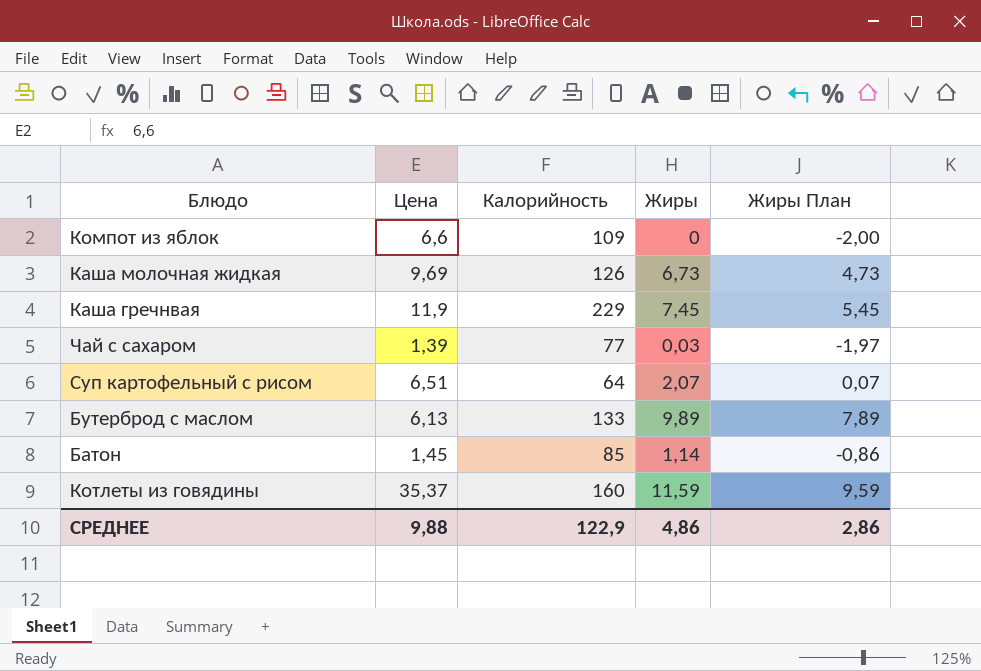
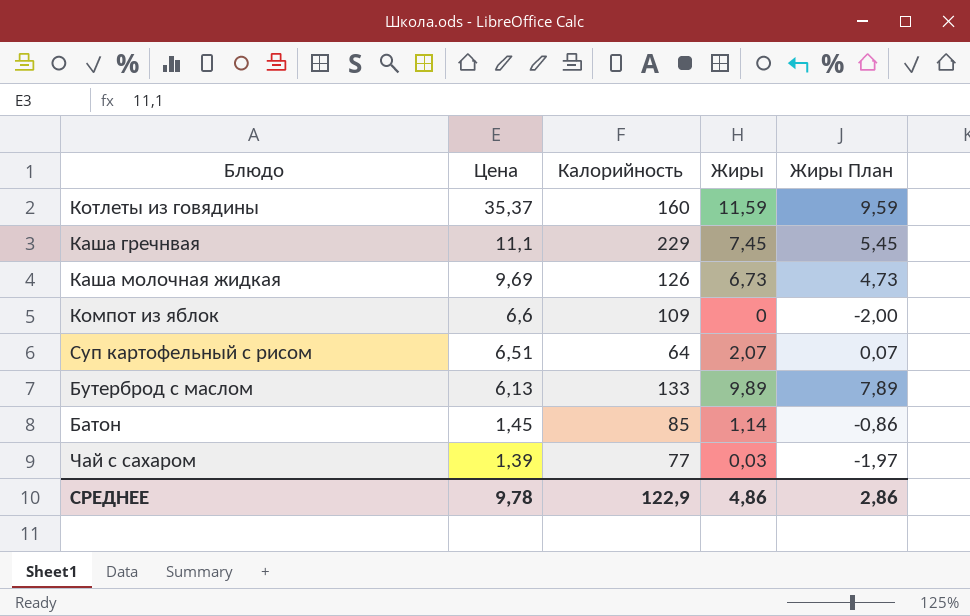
row order: none -> Цена descending
Каша гречнвая | Цена: 11,9 -> 11,1
СРЕДНЕЕ | Цена: 9,88 -> 9,78

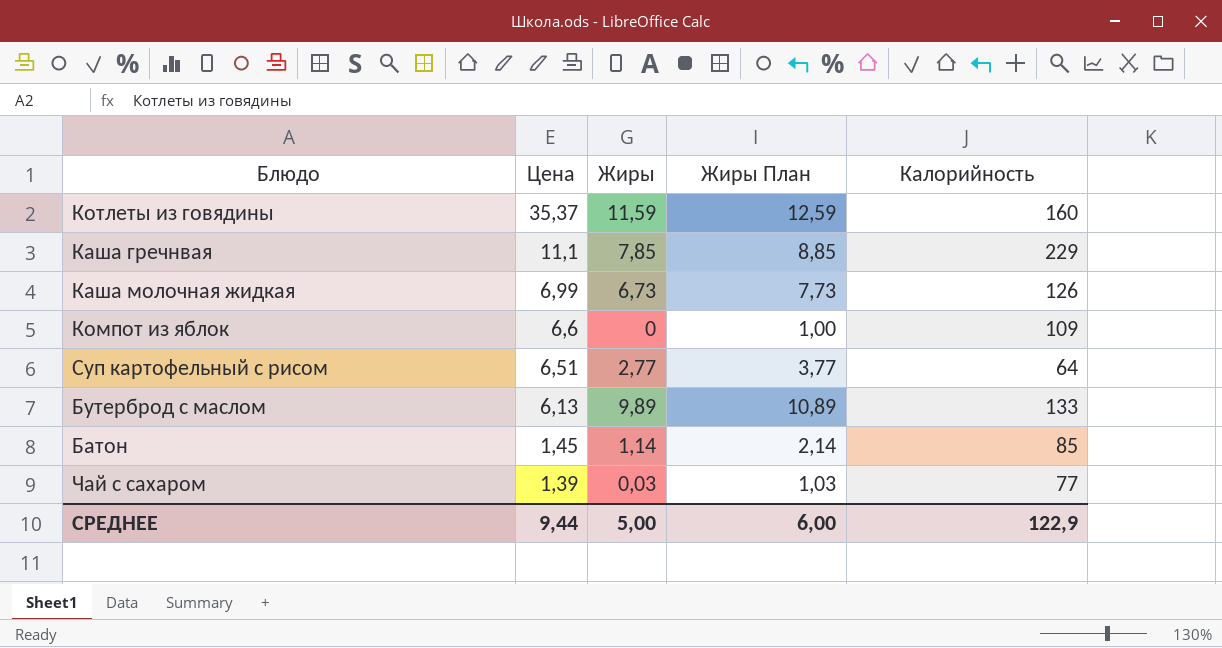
column Жиры План | formula: [Жиры] - 2 -> [Жиры] + 1
column Калорийность | position: 3 -> 5
Каша гречнвая | Жиры: 7,45 -> 7,85
Каша молочная жидкая | Цена: 9,69 -> 6,99
Суп картофельный с рисом | Жиры: 2,07 -> 2,77
СРЕДНЕЕ | Цена: 9,78 -> 9,44
СРЕДНЕЕ | Жиры: 4,86 -> 5,00
СРЕДНЕЕ | Жиры План: 2,86 -> 6,00

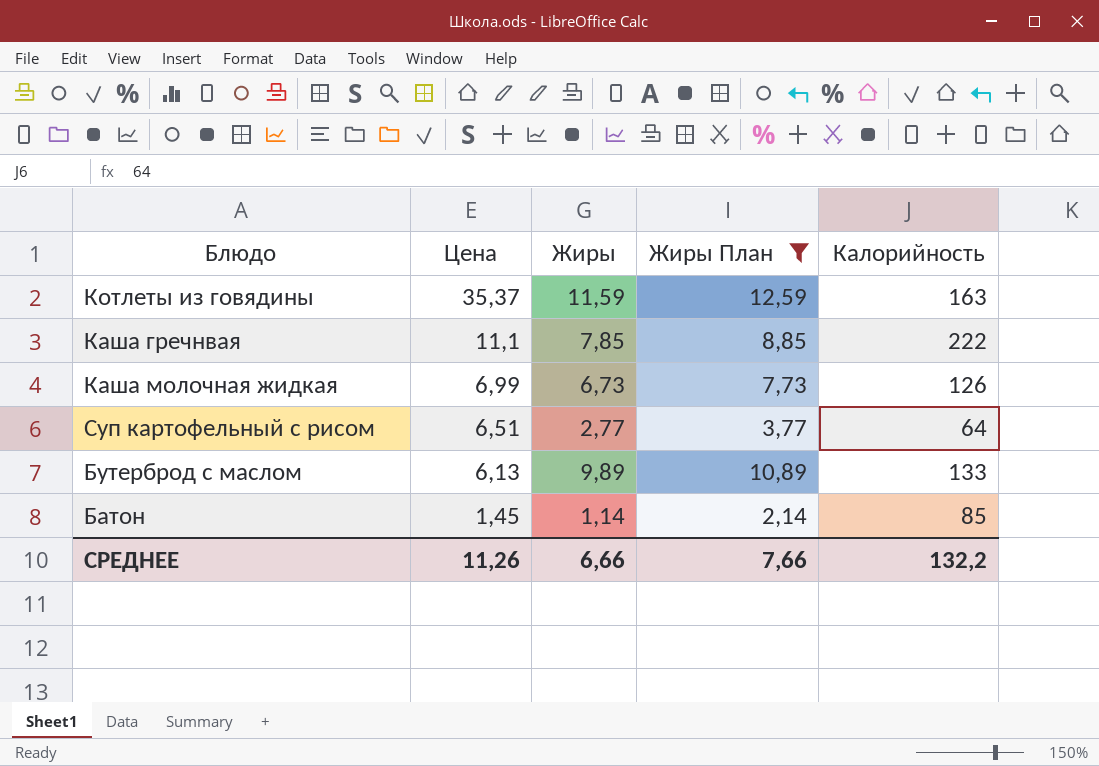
filter: none -> Жиры План >= 2,14
Котлеты из говядины | Калорийность: 160 -> 163
Каша гречнвая | Калорийность: 229 -> 222
СРЕДНЕЕ | Цена: 9,44 -> 11,26
СРЕДНЕЕ | Жиры: 5,00 -> 6,66
СРЕДНЕЕ | Жиры План: 6,00 -> 7,66
СРЕДНЕЕ | Калорийность: 122,9 -> 132,2

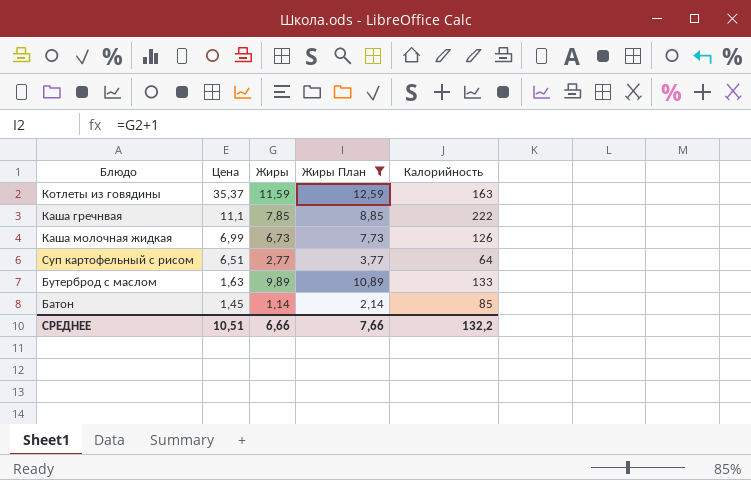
Бутерброд с маслом | Цена: 6,13 -> 1,63
СРЕДНЕЕ | Цена: 11,26 -> 10,51

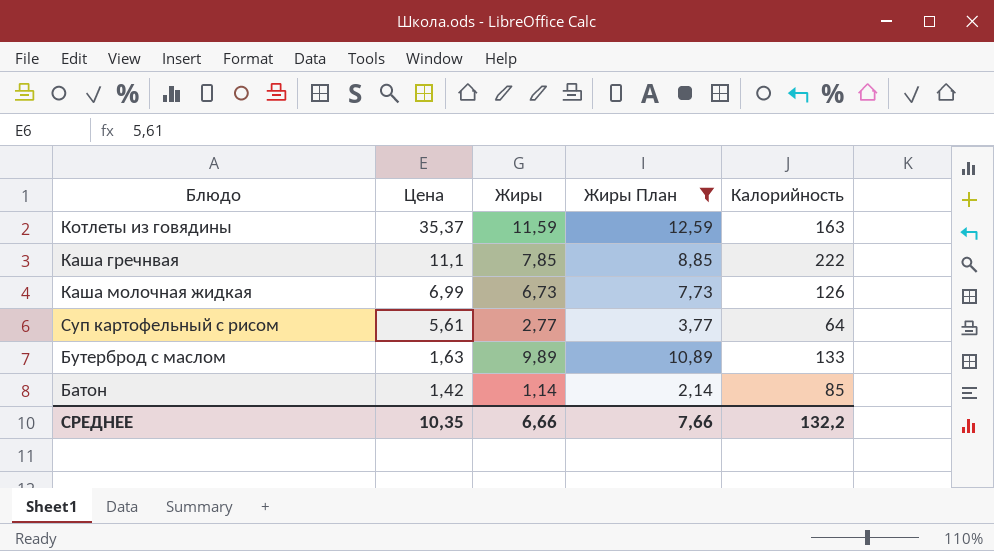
Суп картофельный с рисом | Цена: 6,51 -> 5,61
Батон | Цена: 1,45 -> 1,42
СРЕДНЕЕ | Цена: 10,51 -> 10,35

